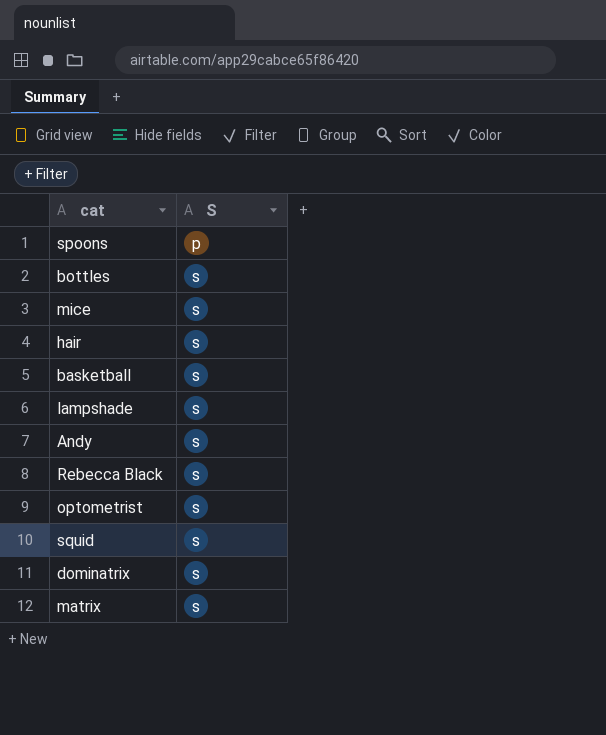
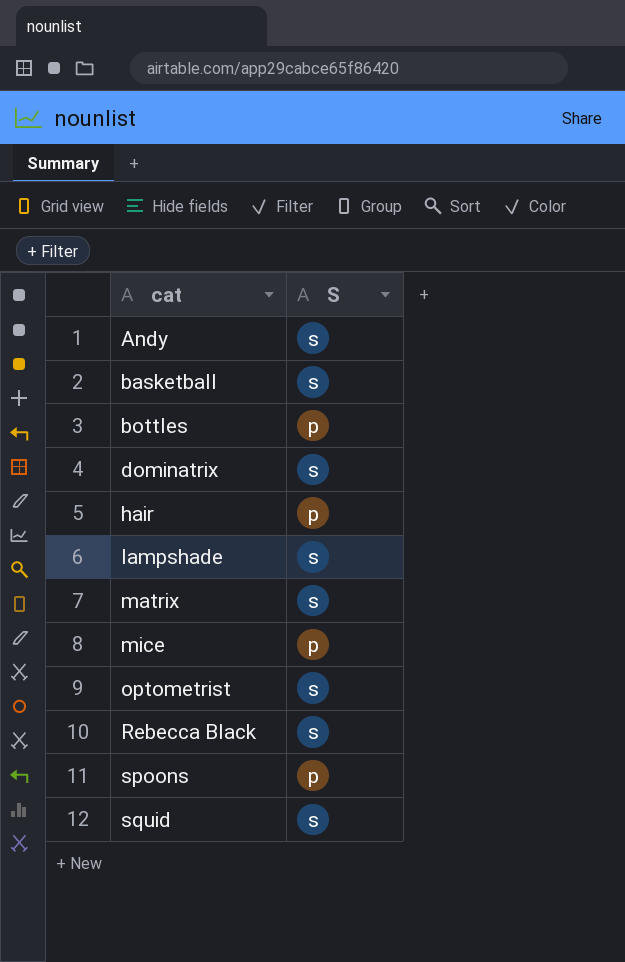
row order: S ascending -> cat ascending
bottles | S: s -> p
hair | S: s -> p
mice | S: s -> p

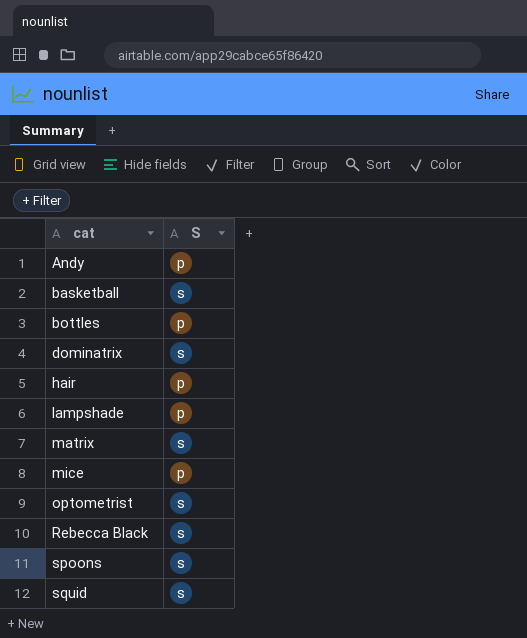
Andy | S: s -> p
lampshade | S: s -> p
spoons | S: p -> s

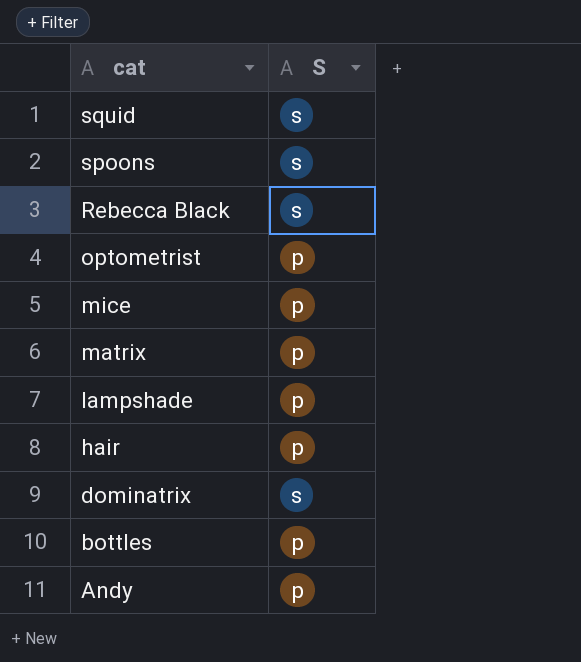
row order: cat ascending -> cat descending
row basketball: s -> none
optometrist | S: s -> p
matrix | S: s -> p

